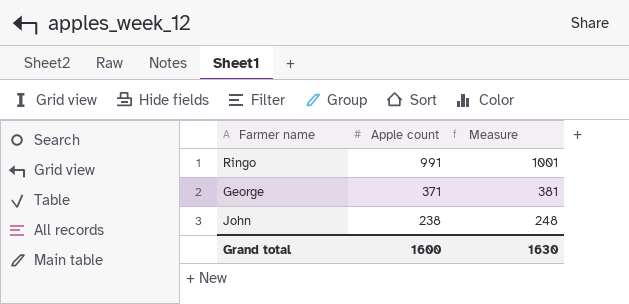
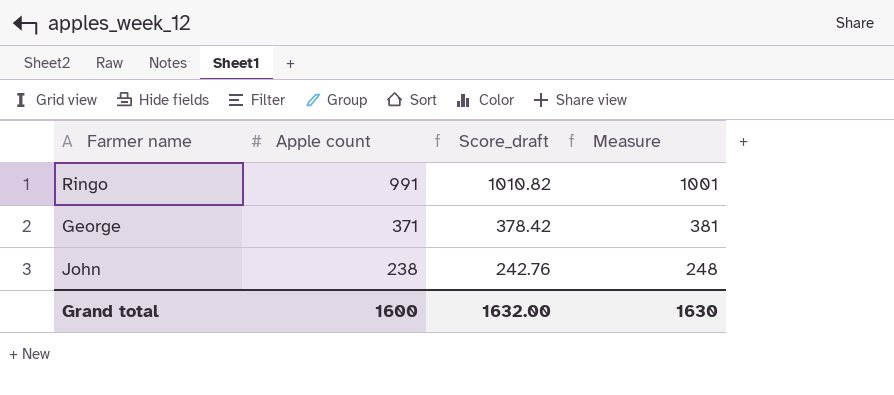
column Score_draft | formula: none -> [Apple count] * 1.02

